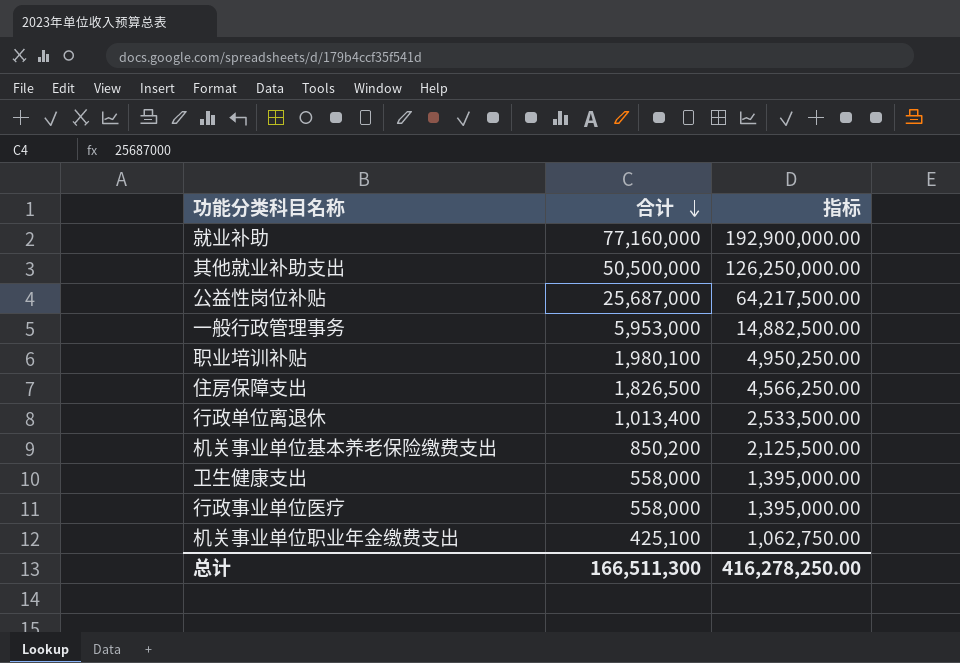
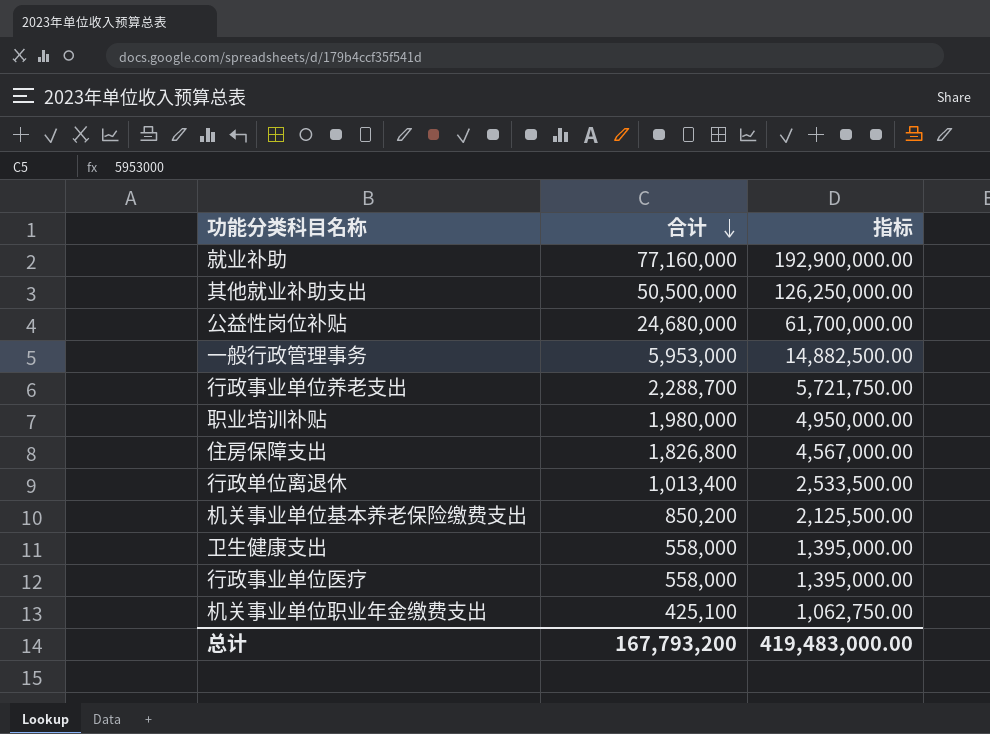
公益性岗位补贴 | 合计: 25,687,000 -> 24,680,000
公益性岗位补贴 | 指标: 64,217,500.00 -> 61,700,000.00
row 行政事业单位养老支出: none -> 2,288,700 | 5,721,750.00
职业培训补贴 | 合计: 1,980,100 -> 1,980,000
职业培训补贴 | 指标: 4,950,250.00 -> 4,950,000.00
住房保障支出 | 合计: 1,826,500 -> 1,826,800
住房保障支出 | 指标: 4,566,250.00 -> 4,567,000.00
总计 | 合计: 166,511,300 -> 167,793,200
总计 | 指标: 416,278,250.00 -> 419,483,000.00

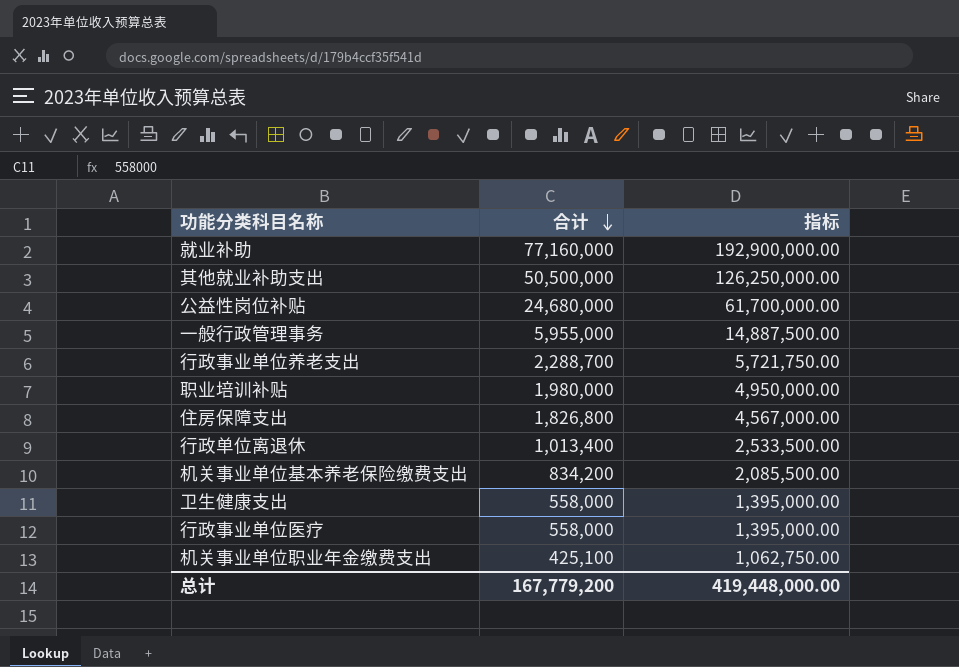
一般行政管理事务 | 合计: 5,953,000 -> 5,955,000
一般行政管理事务 | 指标: 14,882,500.00 -> 14,887,500.00
机关事业单位基本养老保险缴费支出 | 合计: 850,200 -> 834,200
机关事业单位基本养老保险缴费支出 | 指标: 2,125,500.00 -> 2,085,500.00
总计 | 合计: 167,793,200 -> 167,779,200
总计 | 指标: 419,483,000.00 -> 419,448,000.00

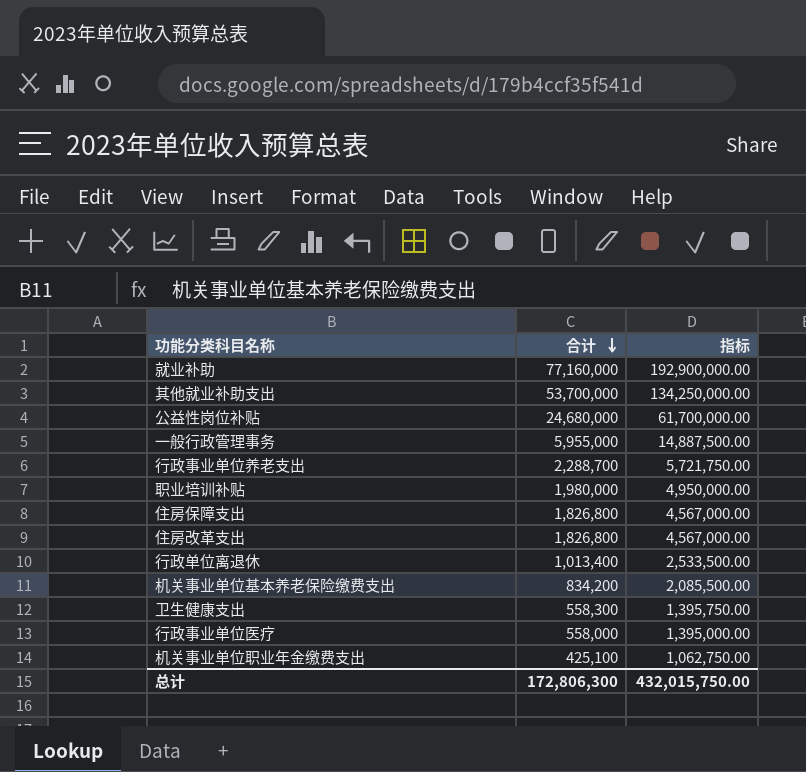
其他就业补助支出 | 合计: 50,500,000 -> 53,700,000
其他就业补助支出 | 指标: 126,250,000.00 -> 134,250,000.00
row 住房改革支出: none -> 1,826,800 | 4,567,000.00
卫生健康支出 | 合计: 558,000 -> 558,300
卫生健康支出 | 指标: 1,395,000.00 -> 1,395,750.00
总计 | 合计: 167,779,200 -> 172,806,300
总计 | 指标: 419,448,000.00 -> 432,015,750.00

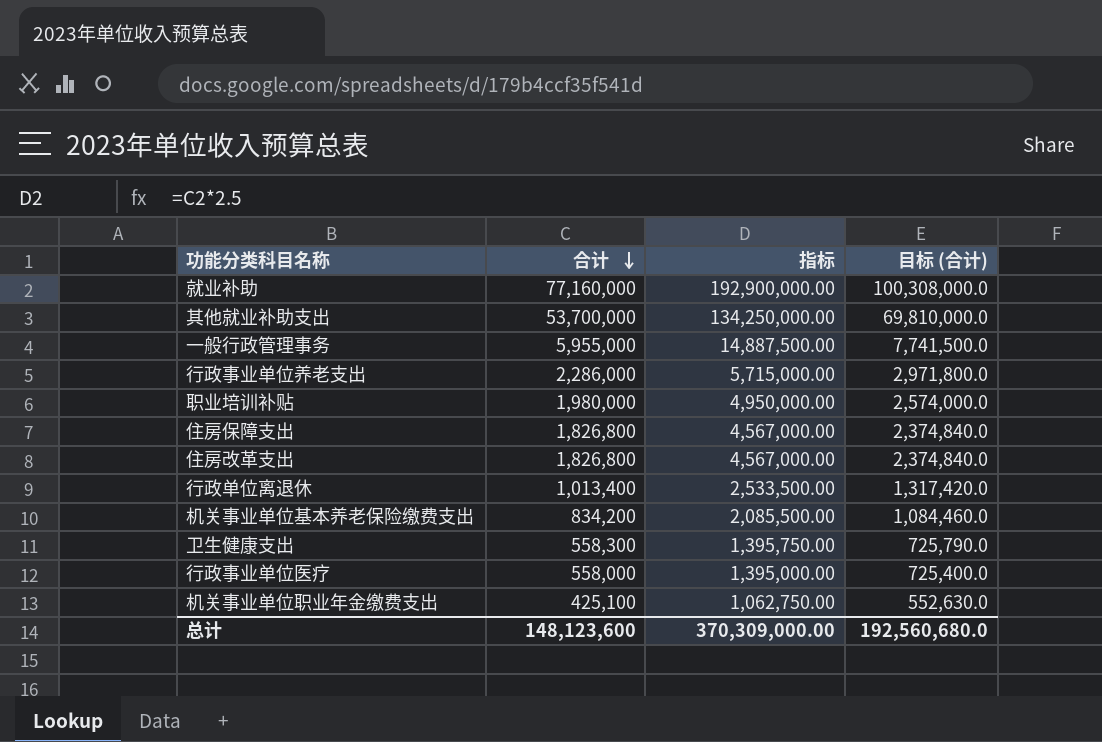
column 目标 (合计) | formula: none -> [合计] * 1.3
row 公益性岗位补贴: 24,680,000 | 61,700,000.00 -> none
行政事业单位养老支出 | 合计: 2,288,700 -> 2,286,000
行政事业单位养老支出 | 指标: 5,721,750.00 -> 5,715,000.00
总计 | 合计: 172,806,300 -> 148,123,600
总计 | 指标: 432,015,750.00 -> 370,309,000.00

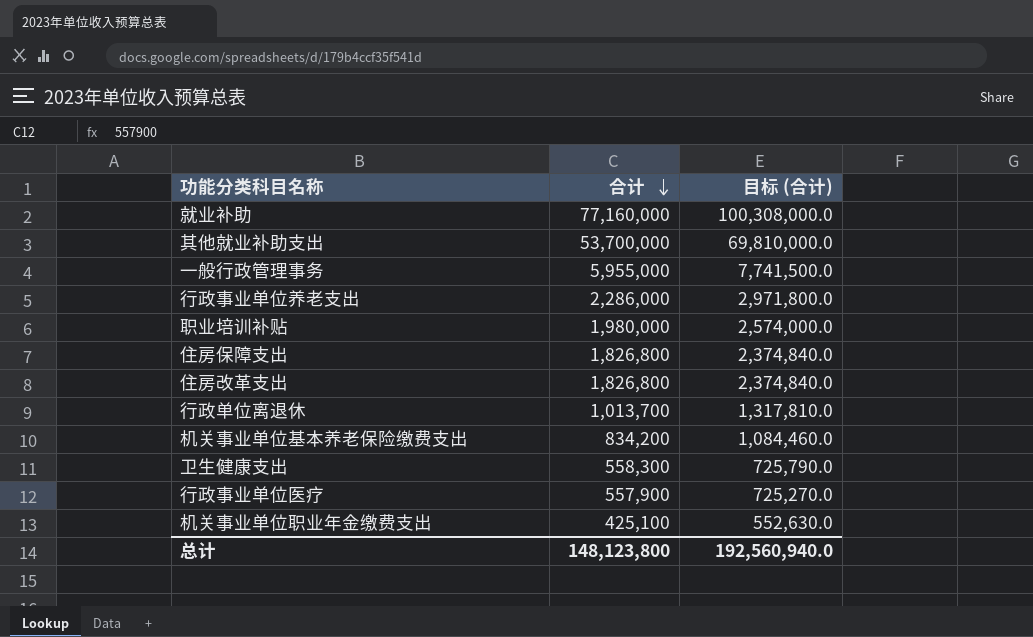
column 指标 | formula: [合计] * 2.5 -> none
行政单位离退休 | 合计: 1,013,400 -> 1,013,700
行政单位离退休 | 目标 (合计): 1,317,420.0 -> 1,317,810.0
行政事业单位医疗 | 合计: 558,000 -> 557,900
行政事业单位医疗 | 目标 (合计): 725,400.0 -> 725,270.0
总计 | 合计: 148,123,600 -> 148,123,800
总计 | 目标 (合计): 192,560,680.0 -> 192,560,940.0

